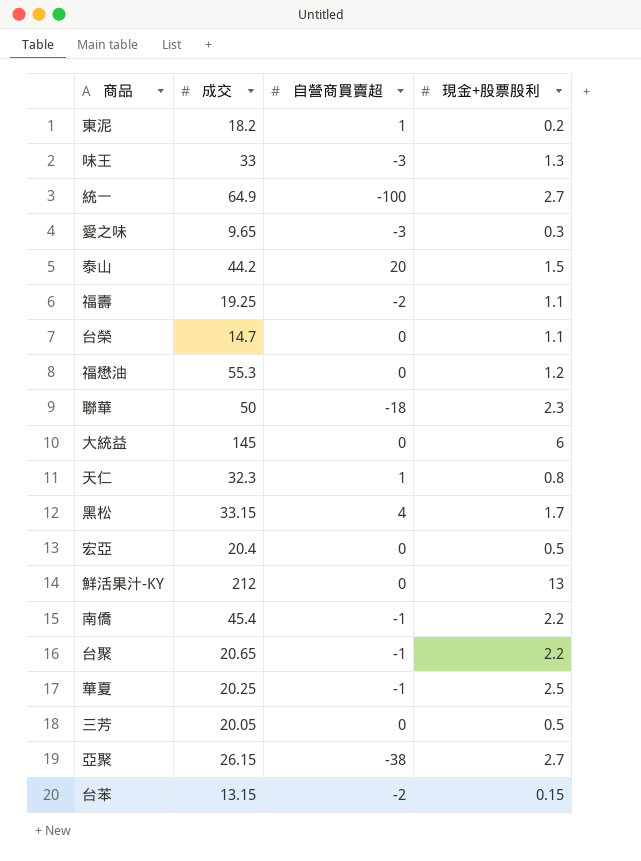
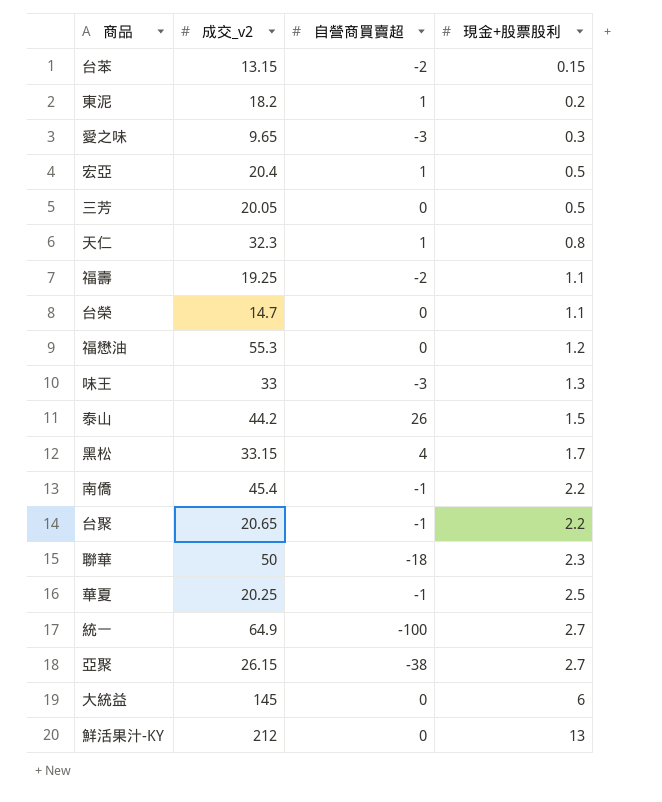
row order: none -> 現金+股票股利 ascending
column name: 成交 -> 成交_v2
宏亞 | 自營商買賣超: 0 -> 1
泰山 | 自營商買賣超: 20 -> 26

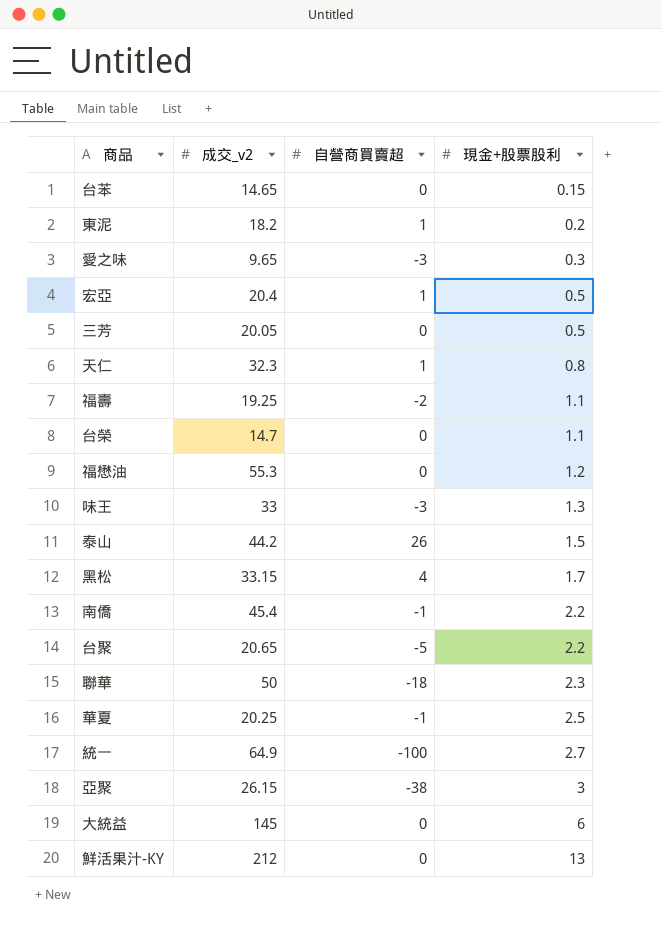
台苯 | 成交_v2: 13.15 -> 14.65
台苯 | 自營商買賣超: -2 -> 0
台聚 | 自營商買賣超: -1 -> -5
亞聚 | 現金+股票股利: 2.7 -> 3

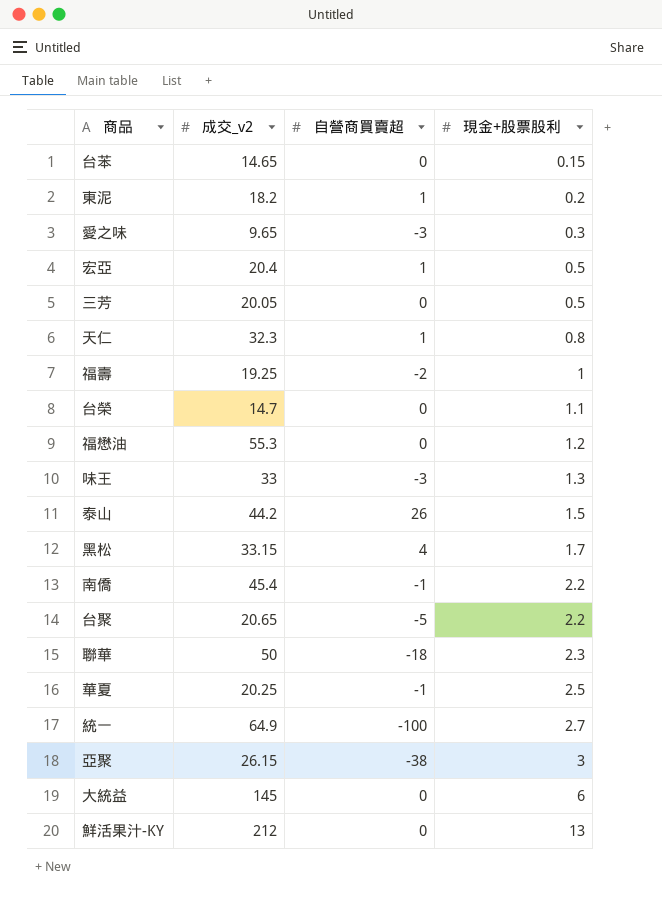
福壽 | 現金+股票股利: 1.1 -> 1

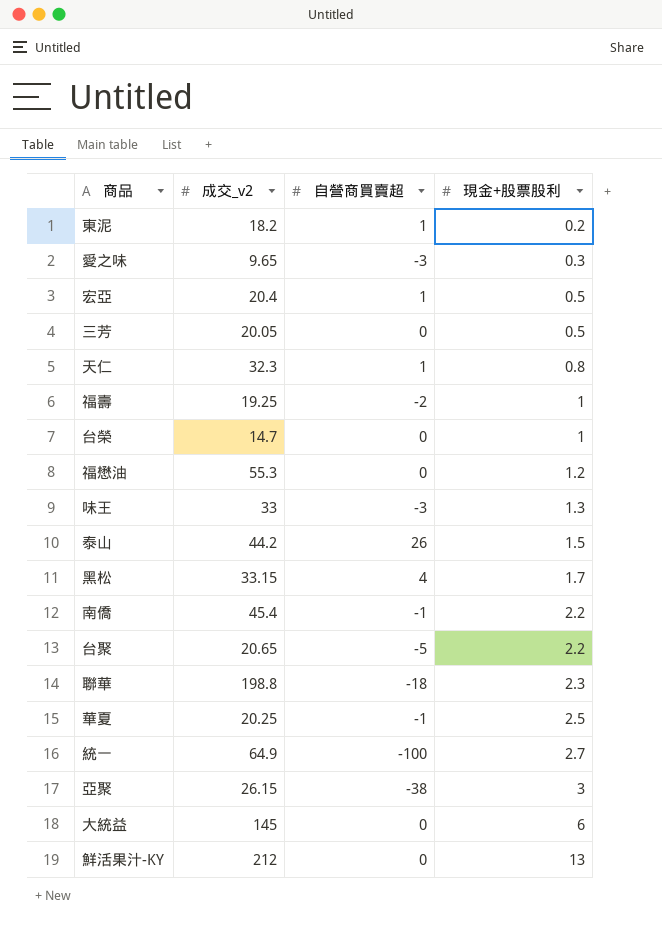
row 台苯: 14.65 | 0 | 0.15 -> none
台榮 | 現金+股票股利: 1.1 -> 1
聯華 | 成交_v2: 50 -> 198.8

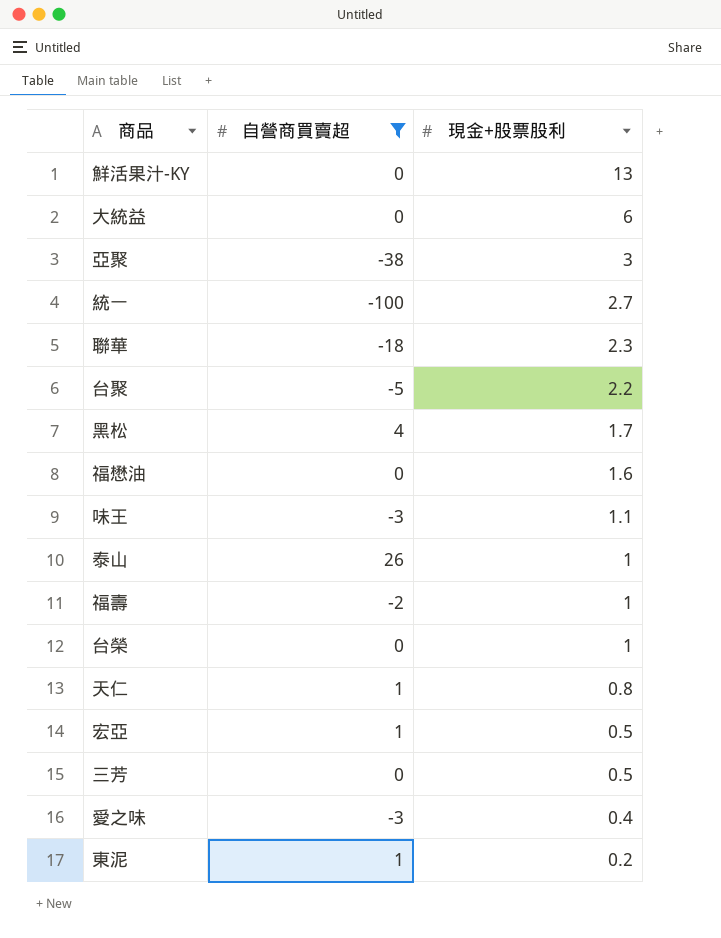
filter: none -> 自營商買賣超 != -1
row order: 現金+股票股利 ascending -> 現金+股票股利 descending
column 成交_v2 | position: 2 -> none
福懋油 | 現金+股票股利: 1.2 -> 1.6
味王 | 現金+股票股利: 1.3 -> 1.1
泰山 | 現金+股票股利: 1.5 -> 1
愛之味 | 現金+股票股利: 0.3 -> 0.4

